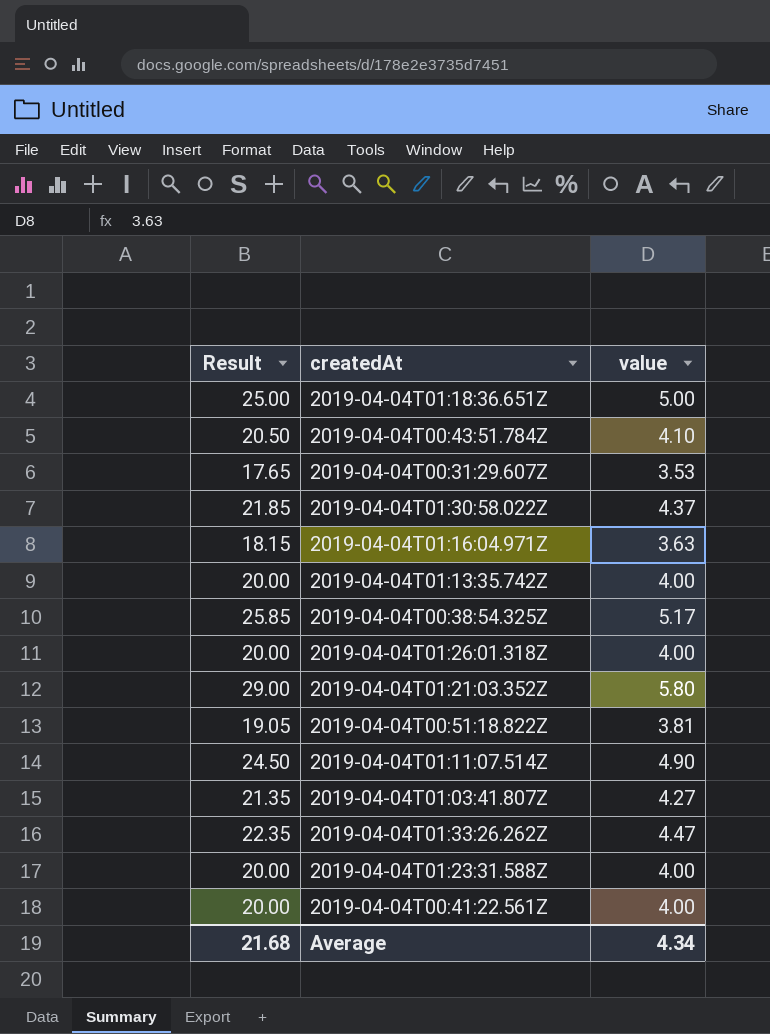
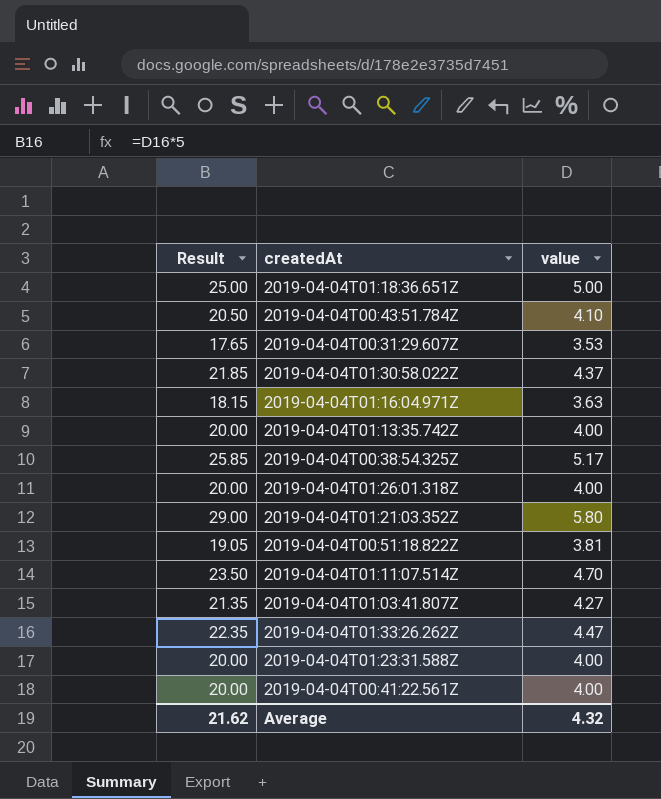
2019-04-04T01:11:07.514Z | Result: 24.50 -> 23.50
2019-04-04T01:11:07.514Z | value: 4.90 -> 4.70
Average | Result: 21.68 -> 21.62
Average | value: 4.34 -> 4.32

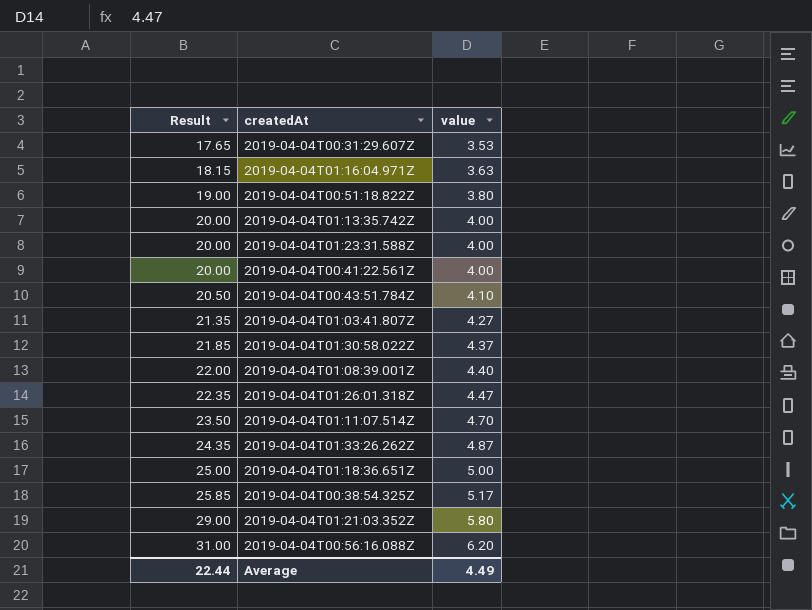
row order: none -> Result ascending
2019-04-04T00:51:18.822Z | Result: 19.05 -> 19.00
2019-04-04T00:51:18.822Z | value: 3.81 -> 3.80
row 2019-04-04T01:08:39.001Z: none -> 22.00 | 4.40
2019-04-04T01:26:01.318Z | Result: 20.00 -> 22.35
2019-04-04T01:26:01.318Z | value: 4.00 -> 4.47
2019-04-04T01:33:26.262Z | Result: 22.35 -> 24.35
2019-04-04T01:33:26.262Z | value: 4.47 -> 4.87
row 2019-04-04T00:56:16.088Z: none -> 31.00 | 6.20
Average | Result: 21.62 -> 22.44
Average | value: 4.32 -> 4.49

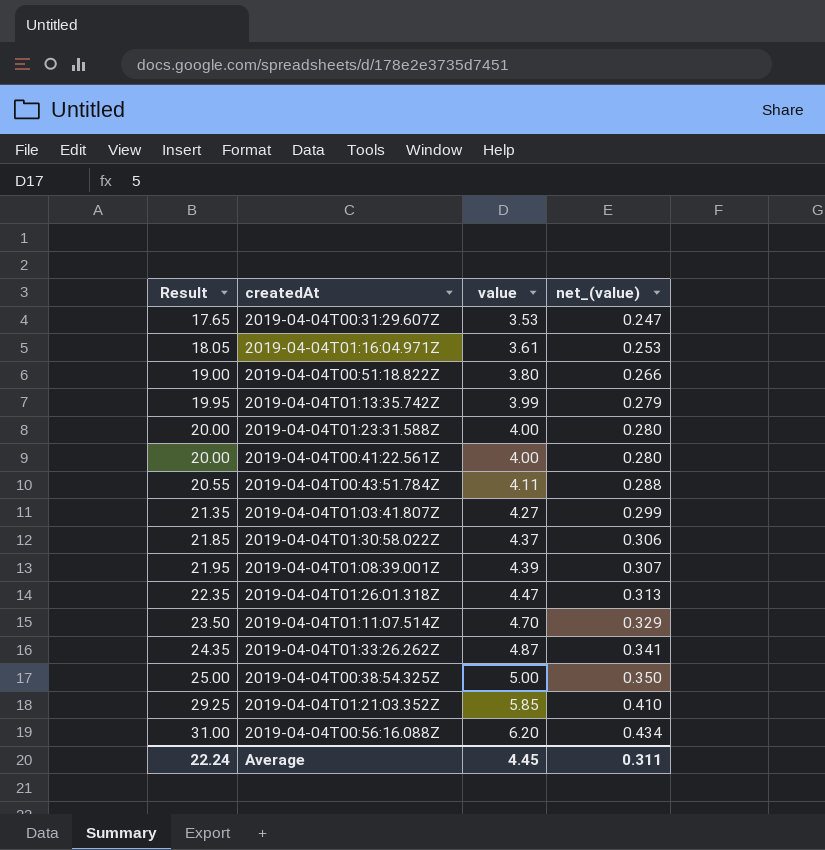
column net_(value) | formula: none -> [value] * 0.07
row 2019-04-04T01:18:36.651Z: 25.00 | 5.00 -> none
2019-04-04T01:16:04.971Z | Result: 18.15 -> 18.05
2019-04-04T01:16:04.971Z | value: 3.63 -> 3.61
2019-04-04T01:13:35.742Z | Result: 20.00 -> 19.95
2019-04-04T01:13:35.742Z | value: 4.00 -> 3.99
2019-04-04T00:43:51.784Z | Result: 20.50 -> 20.55
2019-04-04T00:43:51.784Z | value: 4.10 -> 4.11
2019-04-04T01:08:39.001Z | Result: 22.00 -> 21.95
2019-04-04T01:08:39.001Z | value: 4.40 -> 4.39
2019-04-04T00:38:54.325Z | Result: 25.85 -> 25.00
2019-04-04T00:38:54.325Z | value: 5.17 -> 5.00
2019-04-04T01:21:03.352Z | Result: 29.00 -> 29.25
2019-04-04T01:21:03.352Z | value: 5.80 -> 5.85
Average | Result: 22.44 -> 22.24
Average | value: 4.49 -> 4.45

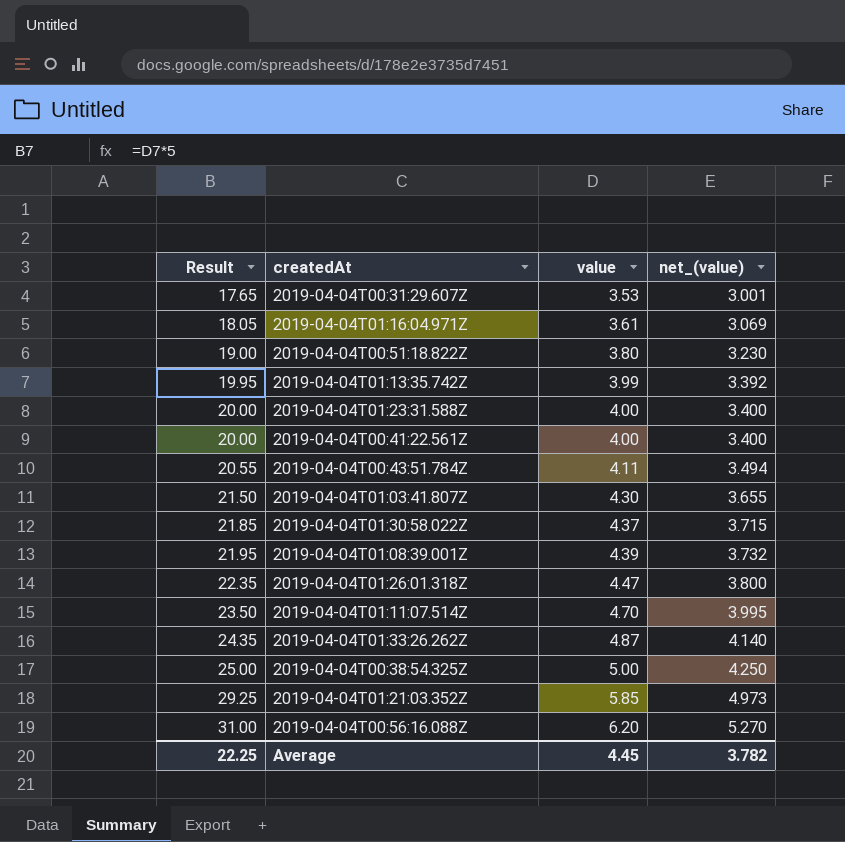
column net_(value) | formula: [value] * 0.07 -> [value] * 0.85
2019-04-04T01:03:41.807Z | Result: 21.35 -> 21.50
2019-04-04T01:03:41.807Z | value: 4.27 -> 4.30
Average | Result: 22.24 -> 22.25
Average | net_(value): 0.311 -> 3.782

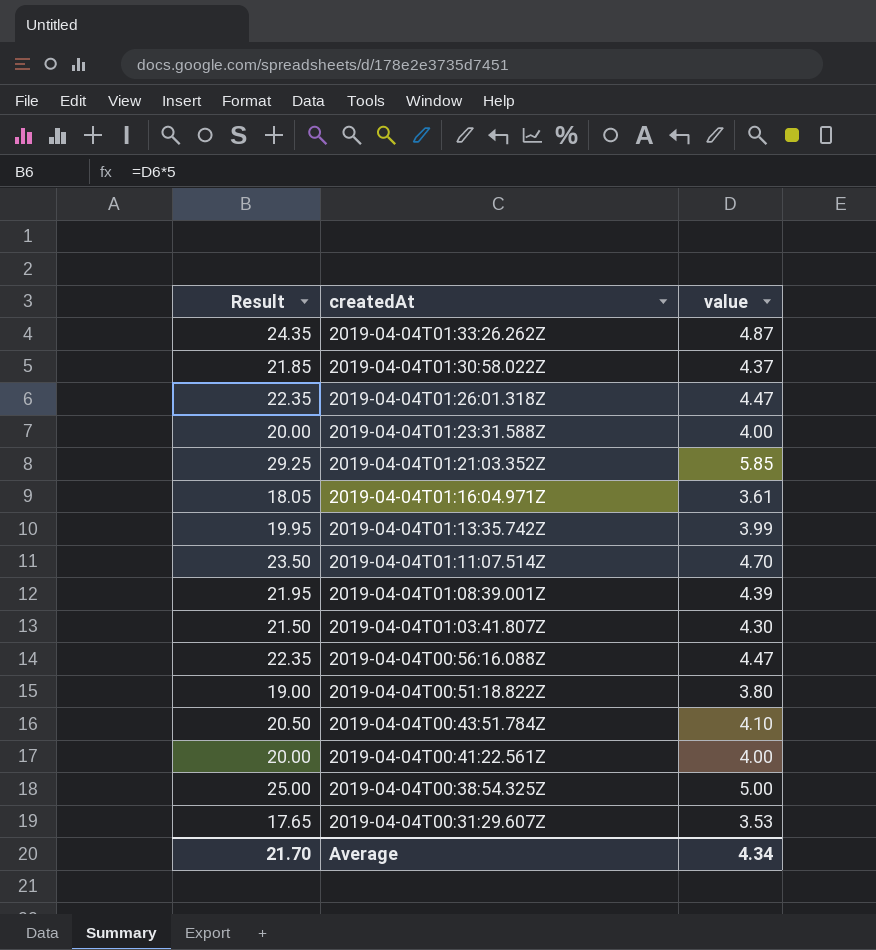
row order: Result ascending -> createdAt descending
column net_(value) | formula: [value] * 0.85 -> none
2019-04-04T00:56:16.088Z | Result: 31.00 -> 22.35
2019-04-04T00:56:16.088Z | value: 6.20 -> 4.47
2019-04-04T00:43:51.784Z | Result: 20.55 -> 20.50
2019-04-04T00:43:51.784Z | value: 4.11 -> 4.10
Average | Result: 22.25 -> 21.70
Average | value: 4.45 -> 4.34

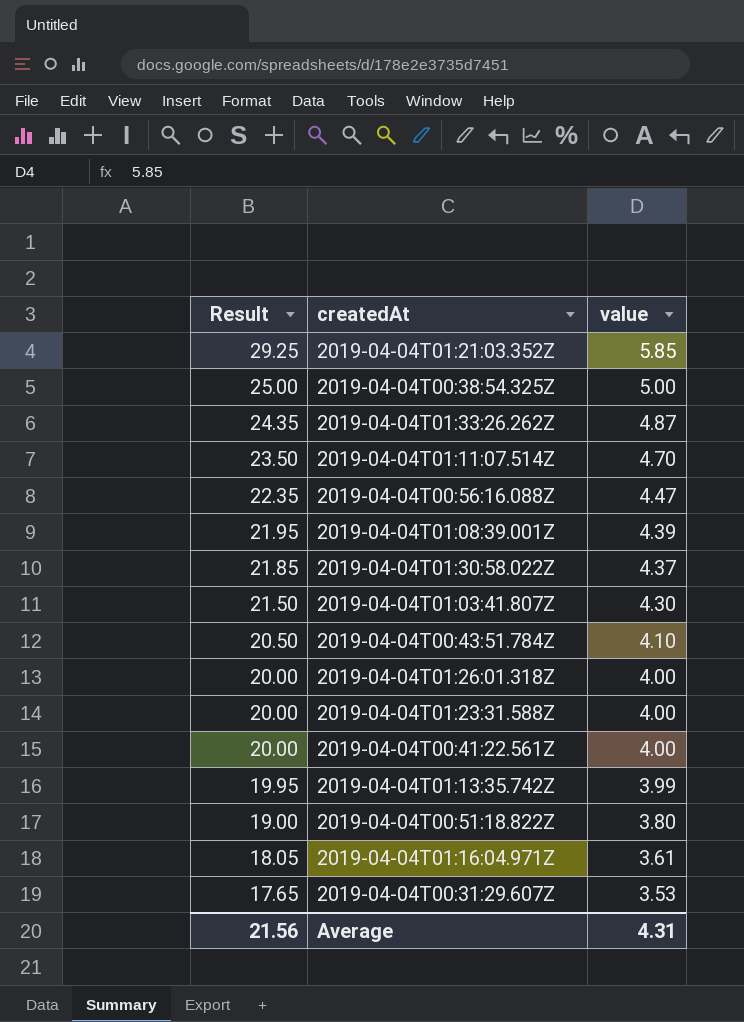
row order: createdAt descending -> Result descending
2019-04-04T01:26:01.318Z | Result: 22.35 -> 20.00
2019-04-04T01:26:01.318Z | value: 4.47 -> 4.00
Average | Result: 21.70 -> 21.56
Average | value: 4.34 -> 4.31

